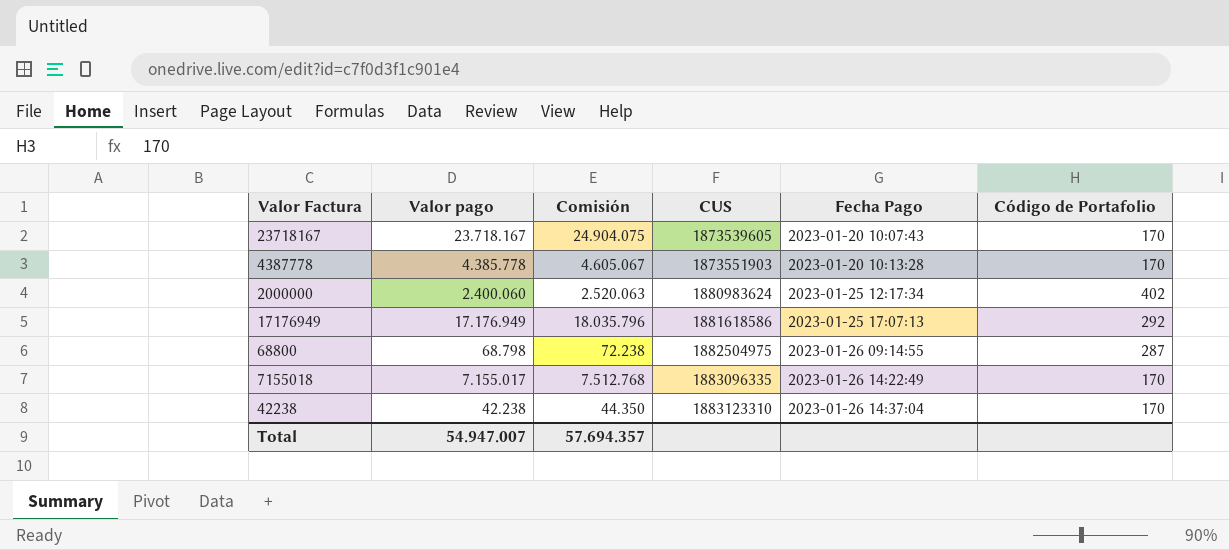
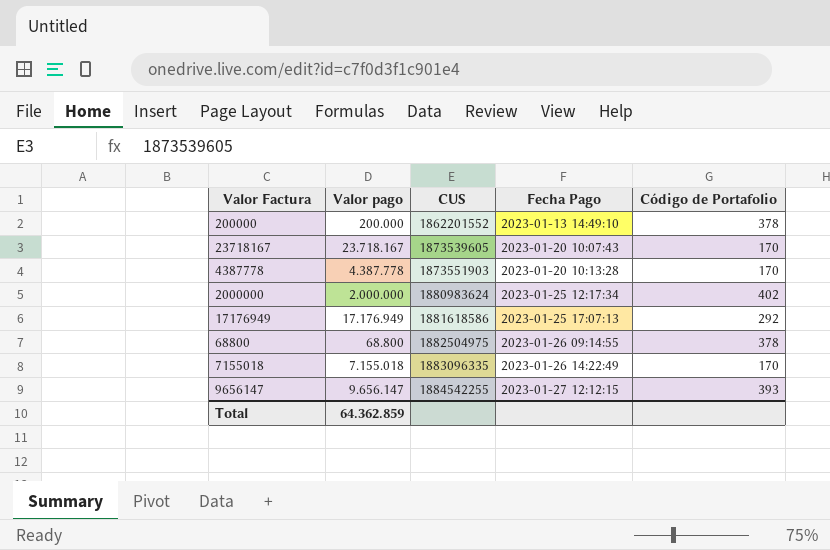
column Comisión | formula: [Valor pago] * 1,05 -> none
row 42238: 42.238 | 44.350 | 1883123310 | 2023-01-26 14:37:04 | 170 -> none
row 200000: none -> 200.000 | 1862201552 | 2023-01-13 14:49:10 | 378
4387778 | Valor pago: 4.385.778 -> 4.387.778
2000000 | Valor pago: 2.400.060 -> 2.000.000
68800 | Valor pago: 68.798 -> 68.800
68800 | Código de Portafolio: 287 -> 378
7155018 | Valor pago: 7.155.017 -> 7.155.018
row 9656147: none -> 9.656.147 | 1884542255 | 2023-01-27 12:12:15 | 393
Total | Valor pago: 54.947.007 -> 64.362.859

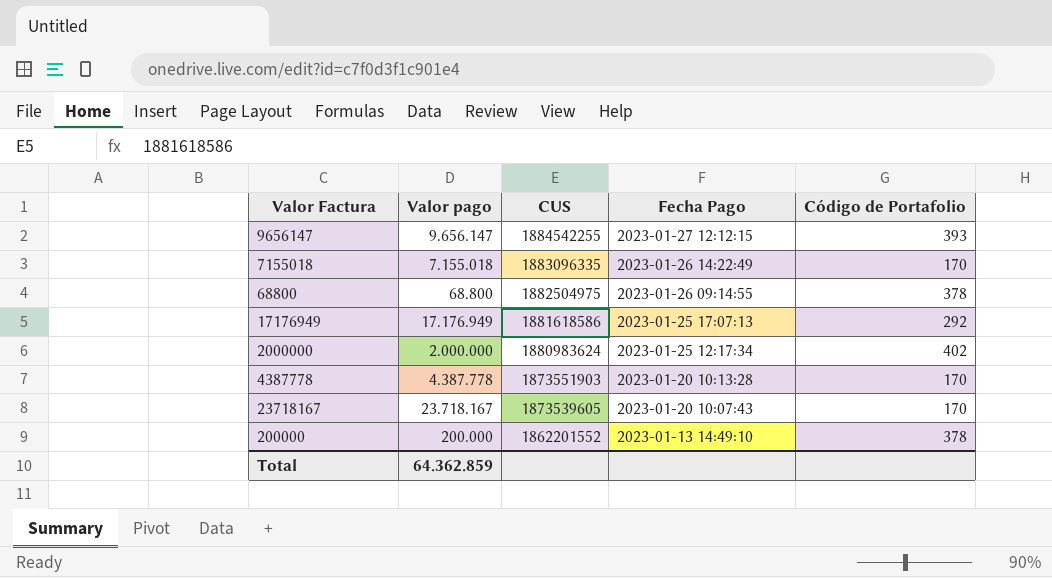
row order: CUS ascending -> CUS descending

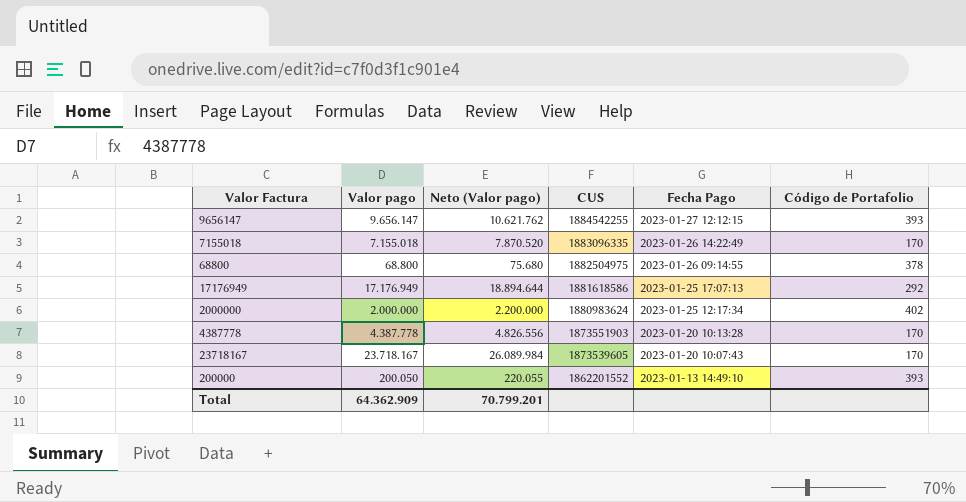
column Neto (Valor pago) | formula: none -> [Valor pago] * 1,1
200000 | Valor pago: 200.000 -> 200.050
200000 | Código de Portafolio: 378 -> 393
Total | Valor pago: 64.362.859 -> 64.362.909

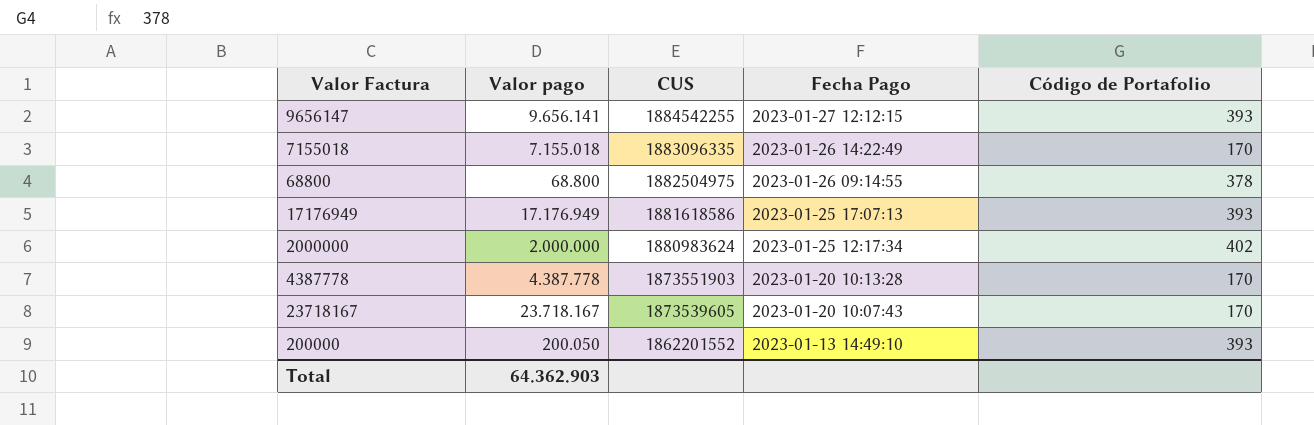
column Neto (Valor pago) | formula: [Valor pago] * 1,1 -> none
9656147 | Valor pago: 9.656.147 -> 9.656.141
17176949 | Código de Portafolio: 292 -> 393
Total | Valor pago: 64.362.909 -> 64.362.903

